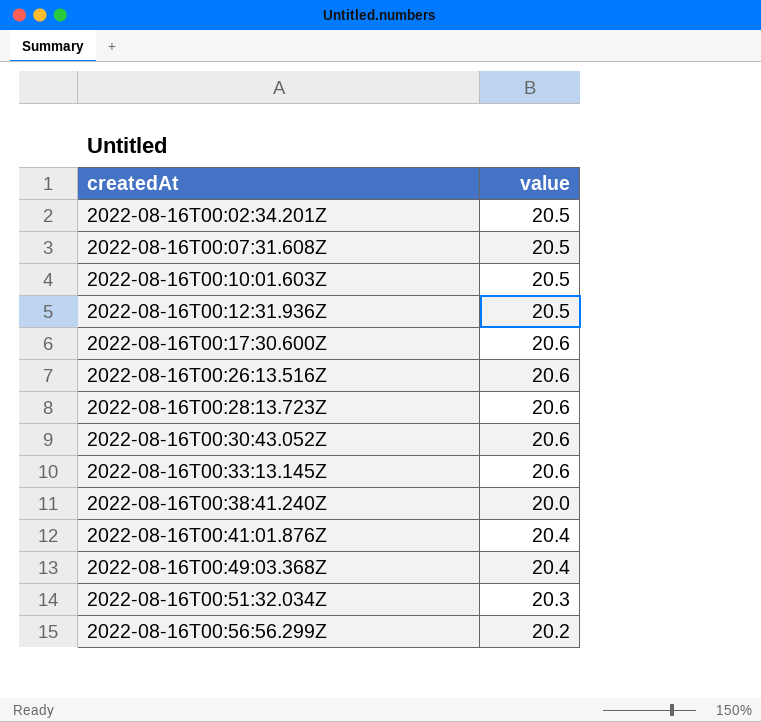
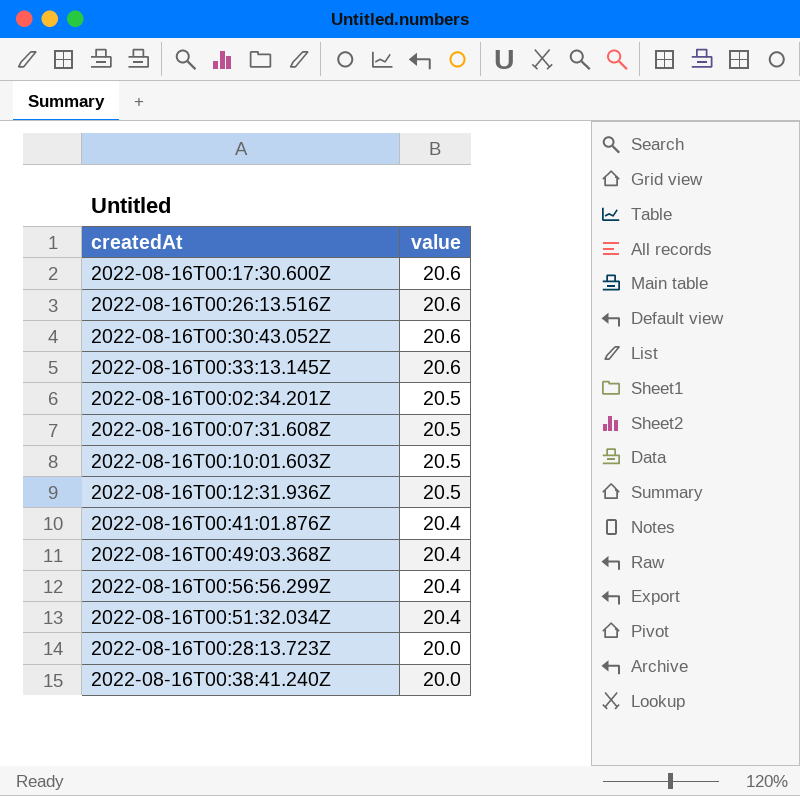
row order: createdAt ascending -> value descending
2022-08-16T00:56:56.299Z | value: 20.2 -> 20.4
2022-08-16T00:51:32.034Z | value: 20.3 -> 20.4
2022-08-16T00:28:13.723Z | value: 20.6 -> 20.0

